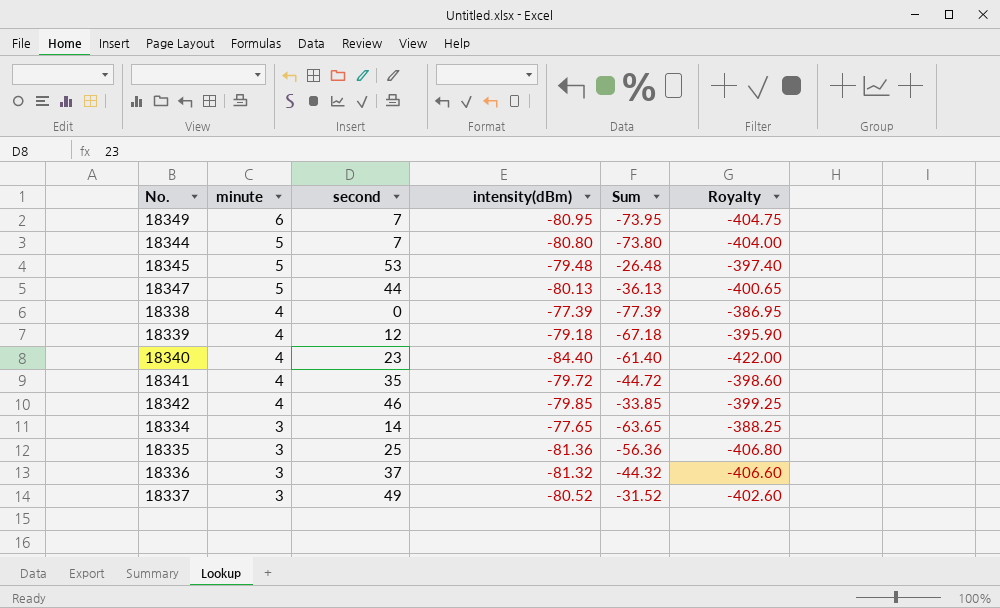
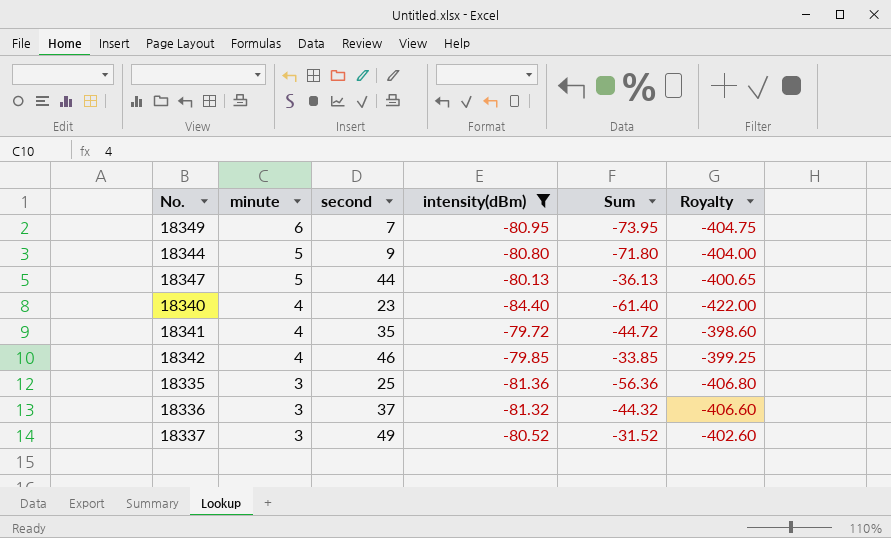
filter: none -> intensity(dBm) <= -79.72
18344 | second: 7 -> 9
18344 | Sum: -73.80 -> -71.80

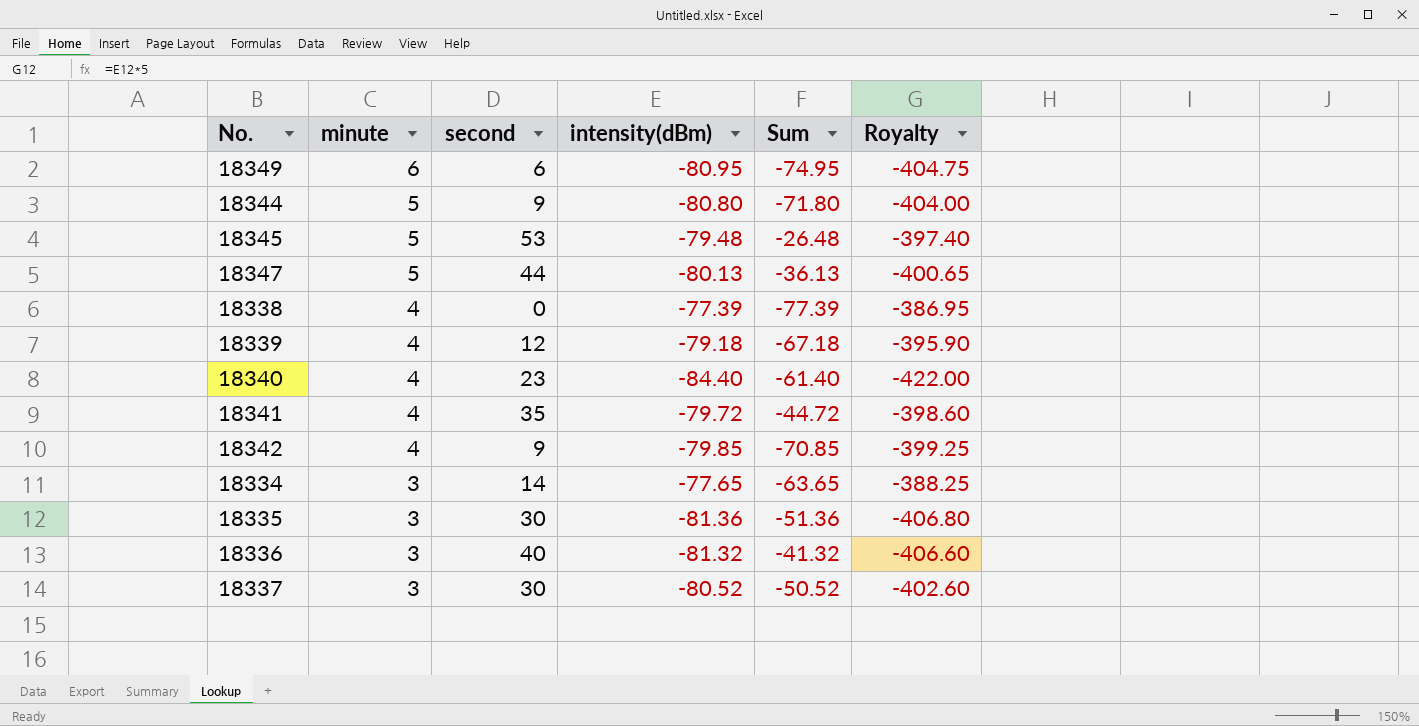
filter: intensity(dBm) <= -79.72 -> none
18349 | second: 7 -> 6
18349 | Sum: -73.95 -> -74.95
18342 | second: 46 -> 9
18342 | Sum: -33.85 -> -70.85
18335 | second: 25 -> 30
18335 | Sum: -56.36 -> -51.36
18336 | second: 37 -> 40
18336 | Sum: -44.32 -> -41.32
18337 | second: 49 -> 30
18337 | Sum: -31.52 -> -50.52

